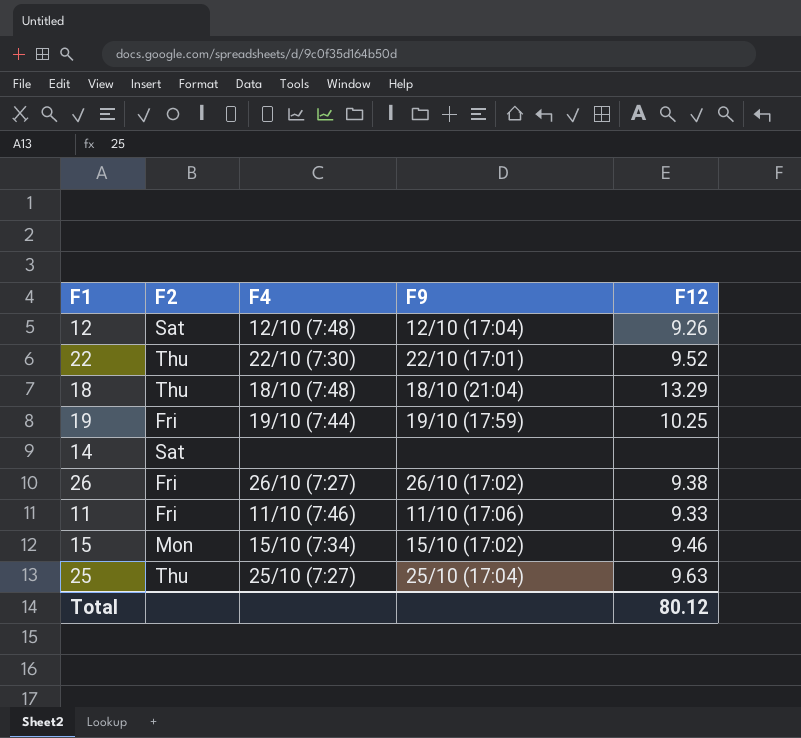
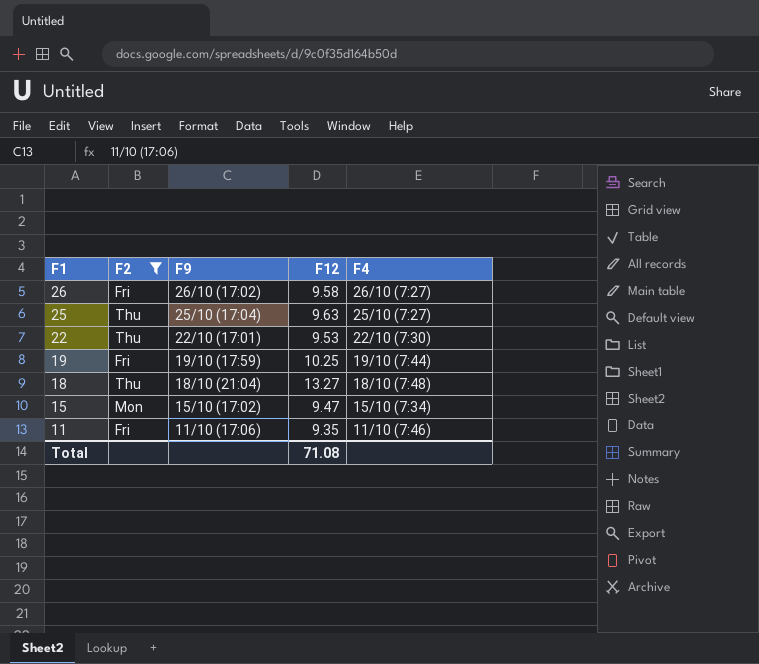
filter: none -> F2 != Sat
row order: none -> F1 descending
column F4 | position: 3 -> 5
26 | F12: 9.38 -> 9.58
22 | F12: 9.52 -> 9.53
18 | F12: 13.29 -> 13.27
15 | F12: 9.46 -> 9.47
11 | F12: 9.33 -> 9.35
Total | F12: 80.12 -> 71.08

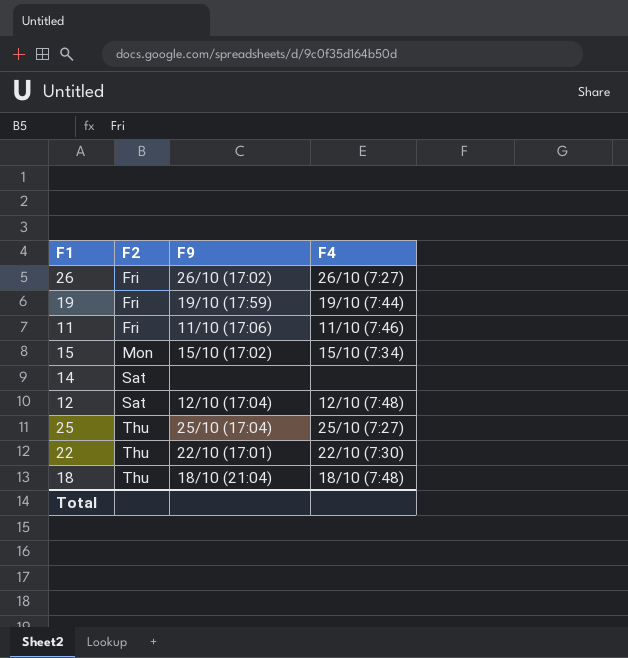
filter: F2 != Sat -> none
row order: F1 descending -> F2 ascending
column F12 | position: 4 -> none

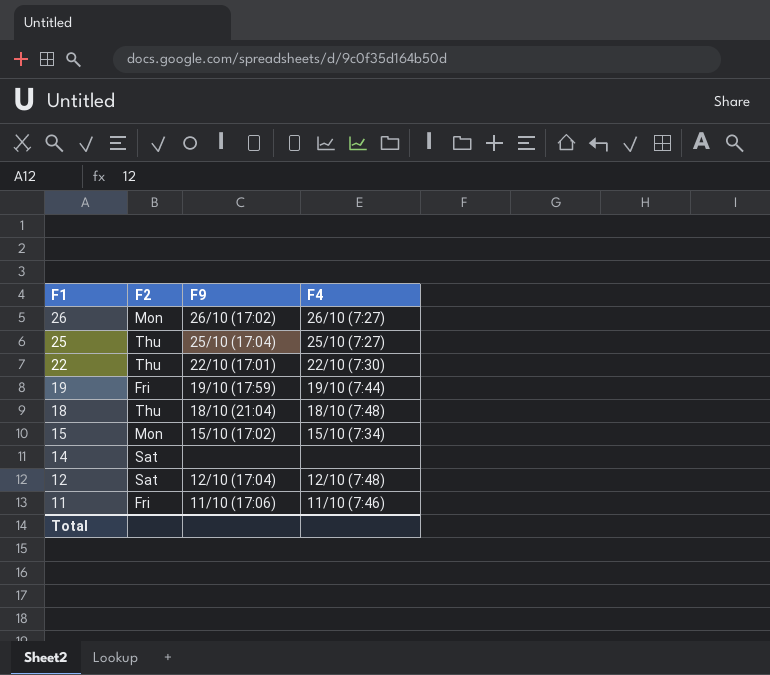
row order: F2 ascending -> F1 descending
26 | F2: Fri -> Mon

